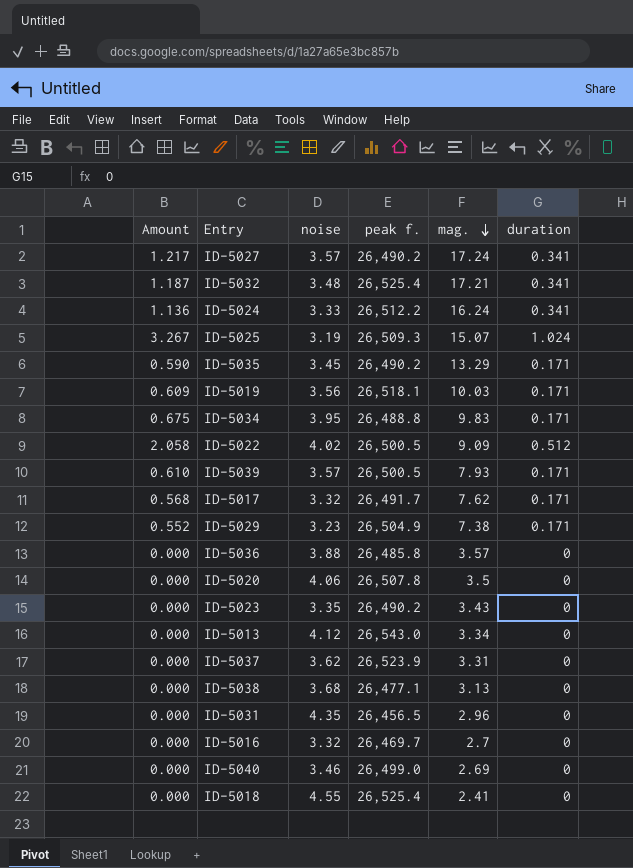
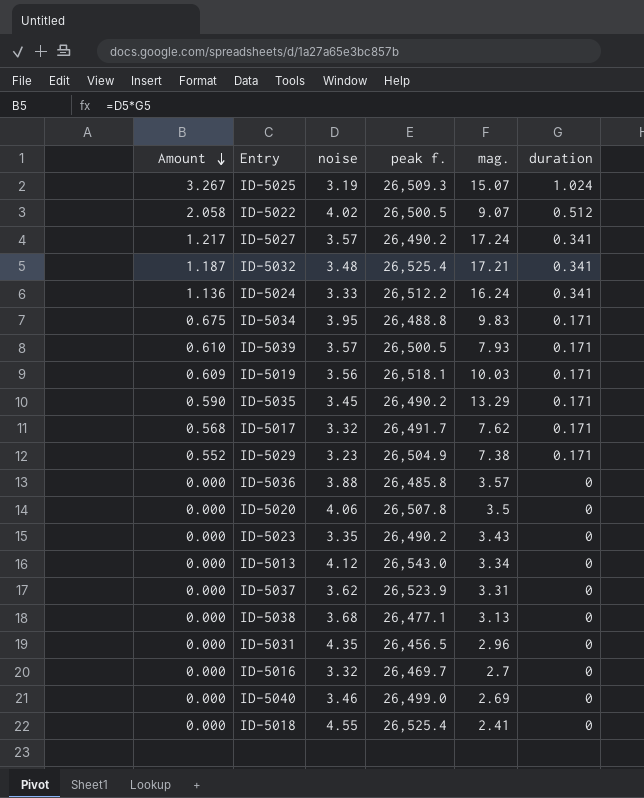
row order: mag. descending -> Amount descending
ID-5022 | mag.: 9.09 -> 9.07

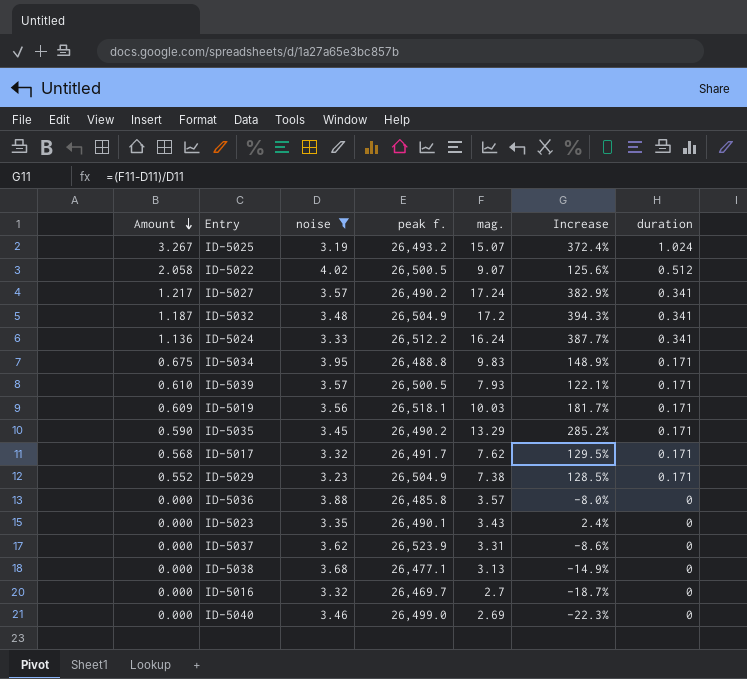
filter: none -> noise <= 4.02
column Increase | formula: none -> ([mag.] - [noise]) / [noise]
ID-5025 | peak f.: 26,509.3 -> 26,493.2
ID-5032 | peak f.: 26,525.4 -> 26,504.9
ID-5032 | mag.: 17.21 -> 17.2
ID-5023 | peak f.: 26,490.2 -> 26,490.1

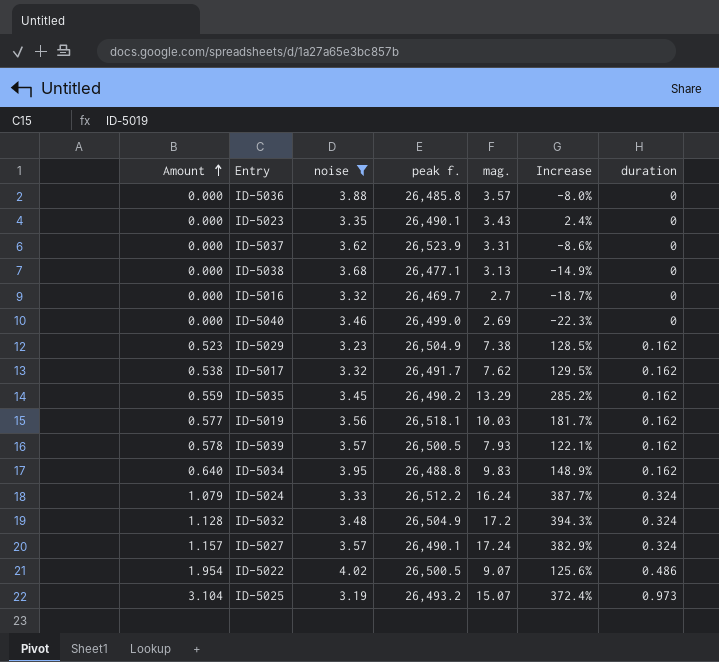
row order: Amount descending -> Amount ascending
ID-5029 | Amount: 0.552 -> 0.523
ID-5029 | duration: 0.171 -> 0.162
ID-5017 | Amount: 0.568 -> 0.538
ID-5017 | duration: 0.171 -> 0.162
ID-5035 | Amount: 0.590 -> 0.559
ID-5035 | duration: 0.171 -> 0.162
ID-5019 | Amount: 0.609 -> 0.577
ID-5019 | duration: 0.171 -> 0.162
ID-5039 | Amount: 0.610 -> 0.578
ID-5039 | duration: 0.171 -> 0.162
ID-5034 | Amount: 0.675 -> 0.640
ID-5034 | duration: 0.171 -> 0.162
ID-5024 | Amount: 1.136 -> 1.079
ID-5024 | duration: 0.341 -> 0.324
ID-5032 | Amount: 1.187 -> 1.128
ID-5032 | duration: 0.341 -> 0.324
ID-5027 | Amount: 1.217 -> 1.157
ID-5027 | peak f.: 26,490.2 -> 26,490.1
ID-5027 | duration: 0.341 -> 0.324
ID-5022 | Amount: 2.058 -> 1.954
ID-5022 | duration: 0.512 -> 0.486
ID-5025 | Amount: 3.267 -> 3.104
ID-5025 | duration: 1.024 -> 0.973

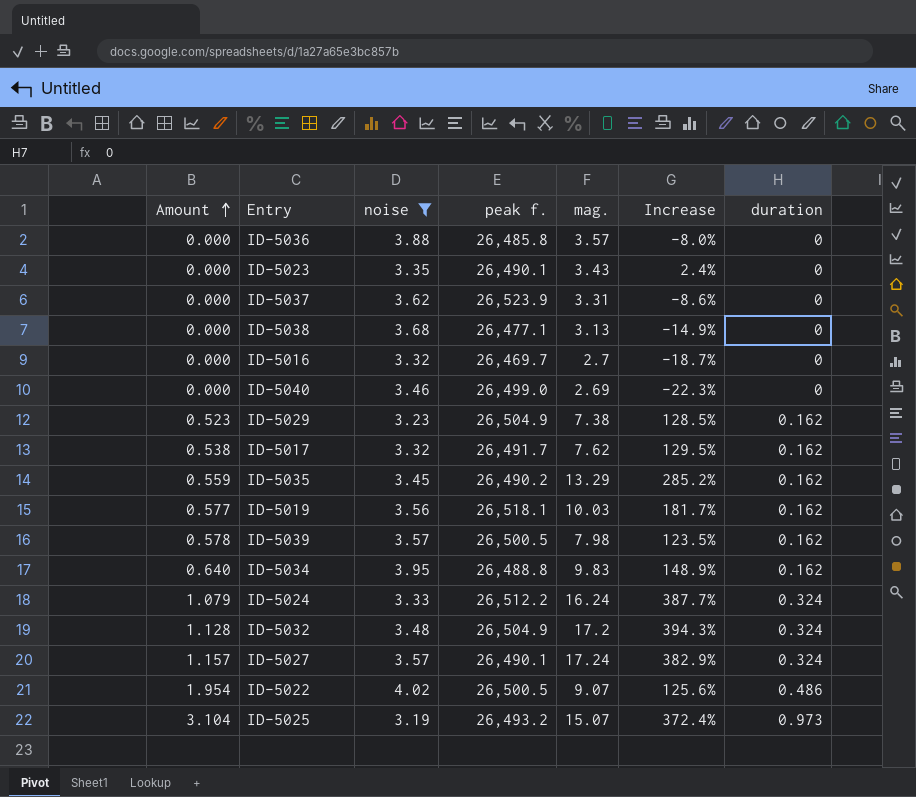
ID-5039 | mag.: 7.93 -> 7.98
ID-5039 | Increase: 122.1% -> 123.5%

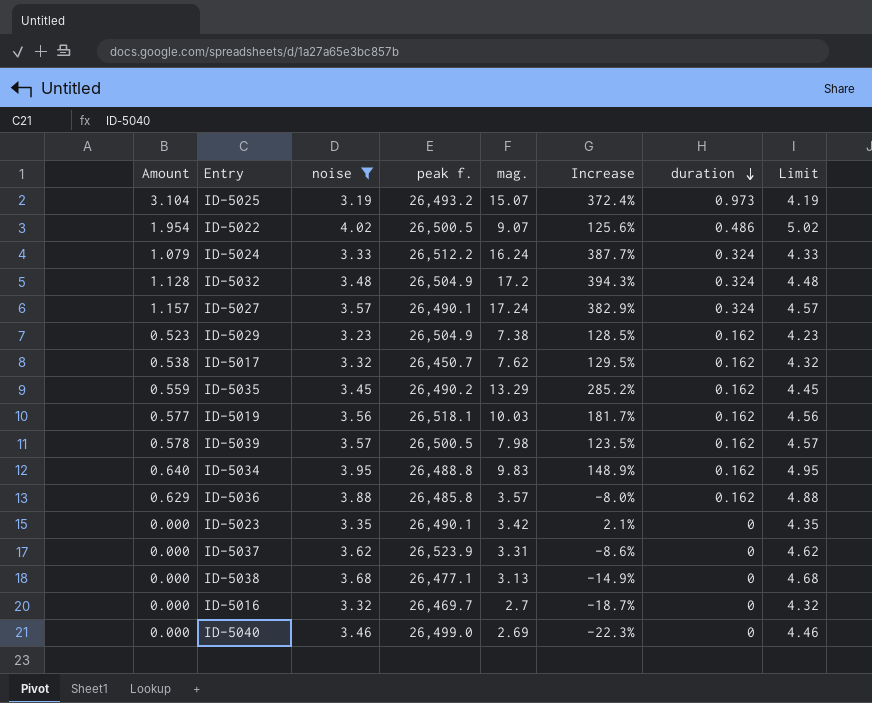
row order: Amount ascending -> duration descending
column Limit | formula: none -> [noise] + 1
ID-5017 | peak f.: 26,491.7 -> 26,450.7
ID-5036 | Amount: 0.000 -> 0.629
ID-5036 | duration: 0 -> 0.162
ID-5023 | mag.: 3.43 -> 3.42
ID-5023 | Increase: 2.4% -> 2.1%

